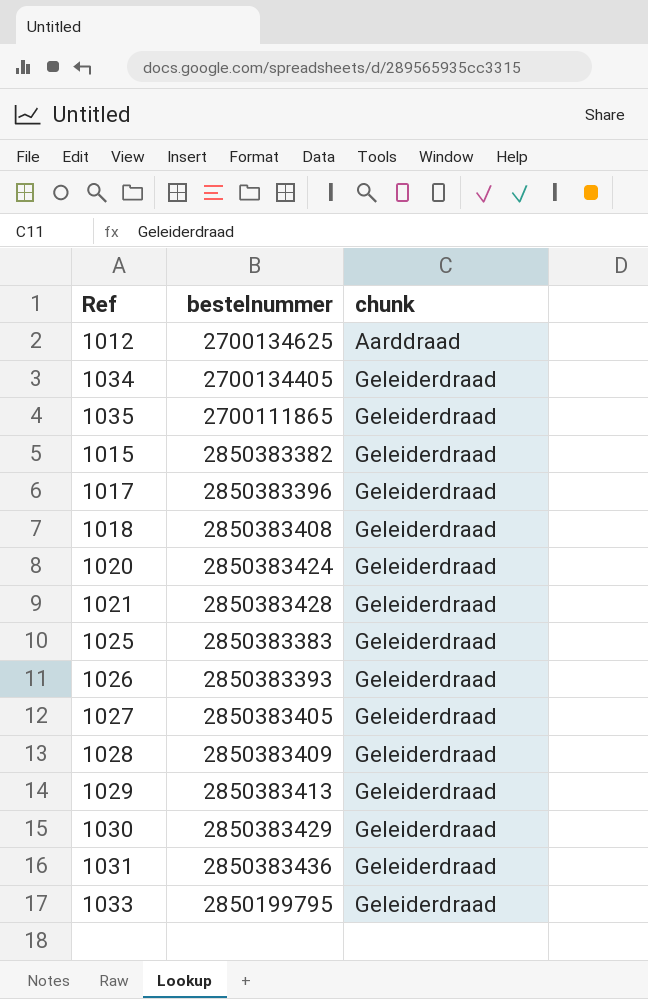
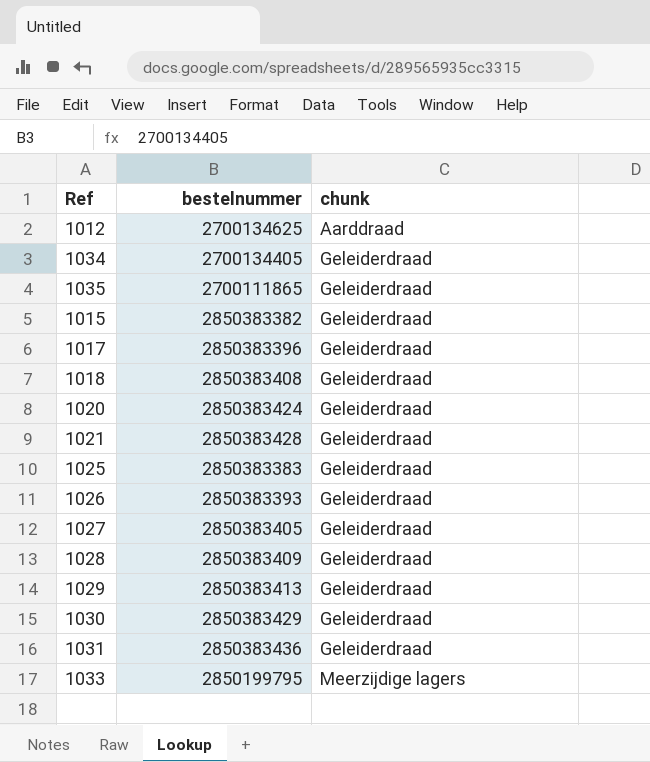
1033 | chunk: Geleiderdraad -> Meerzijdige lagers

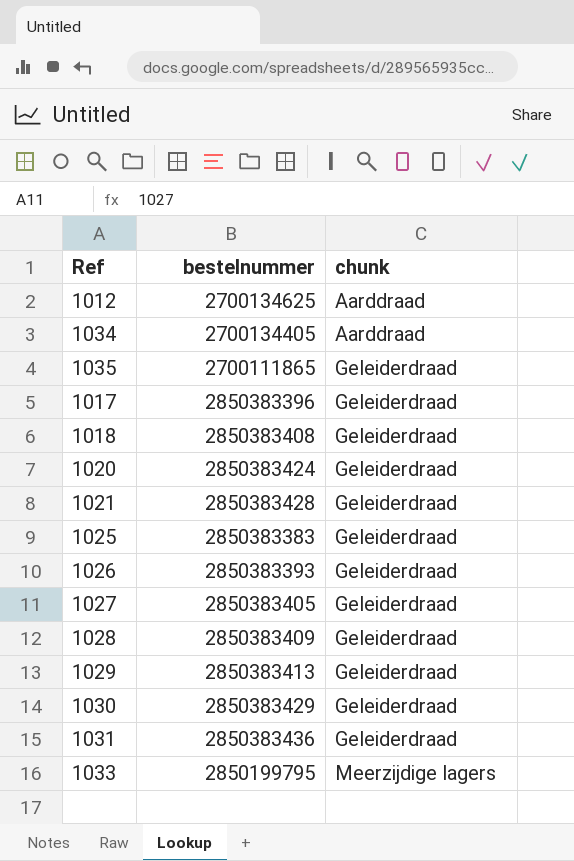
row 1015: 2850383382 | Geleiderdraad -> none
1034 | chunk: Geleiderdraad -> Aarddraad

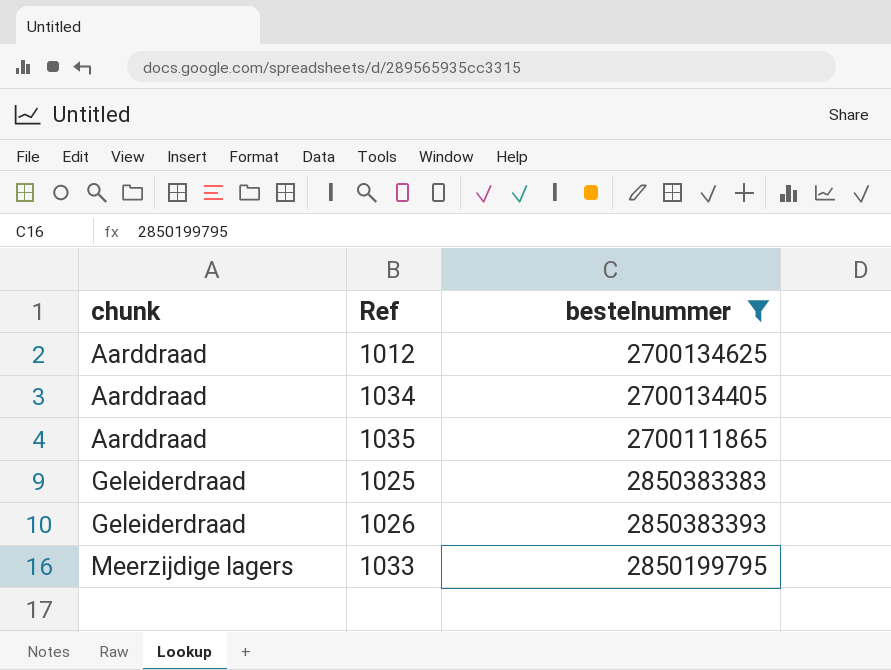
filter: none -> bestelnummer <= 2850383393
column chunk | position: 3 -> 1
1035 | chunk: Geleiderdraad -> Aarddraad

